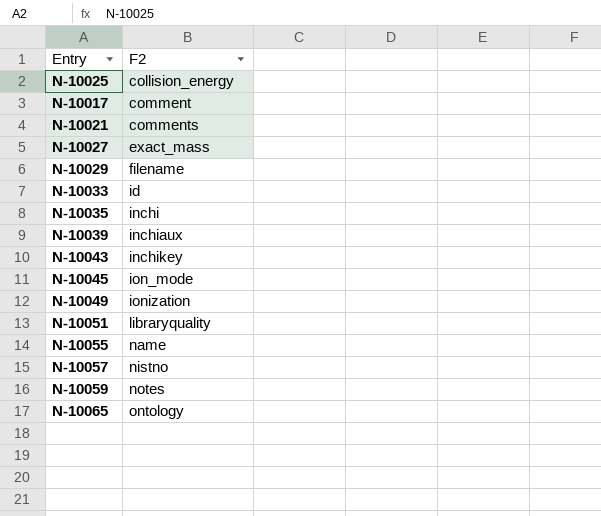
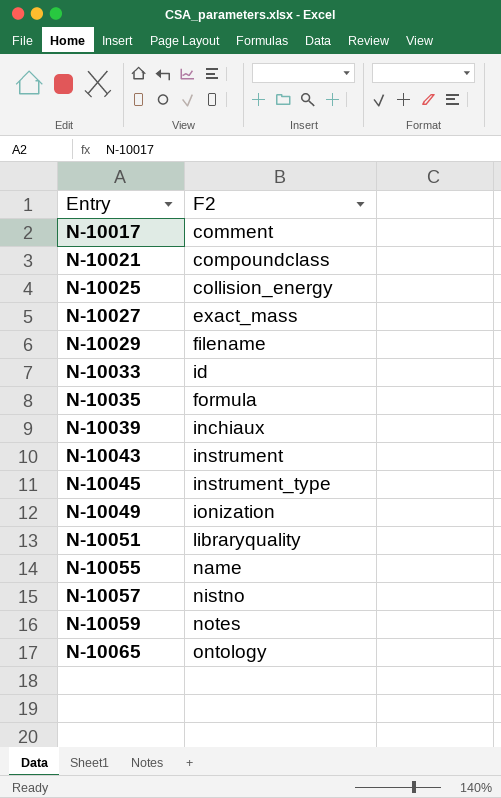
row order: F2 ascending -> Entry ascending
N-10021 | F2: comments -> compoundclass
N-10035 | F2: inchi -> formula
N-10043 | F2: inchikey -> instrument
N-10045 | F2: ion_mode -> instrument_type

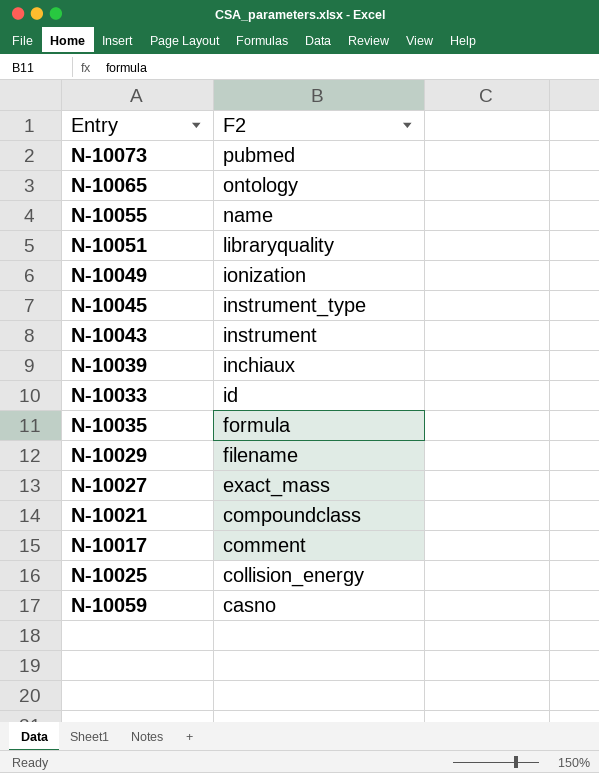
row order: Entry ascending -> F2 descending
row N-10057: nistno -> none
row N-10073: none -> pubmed
N-10059 | F2: notes -> casno

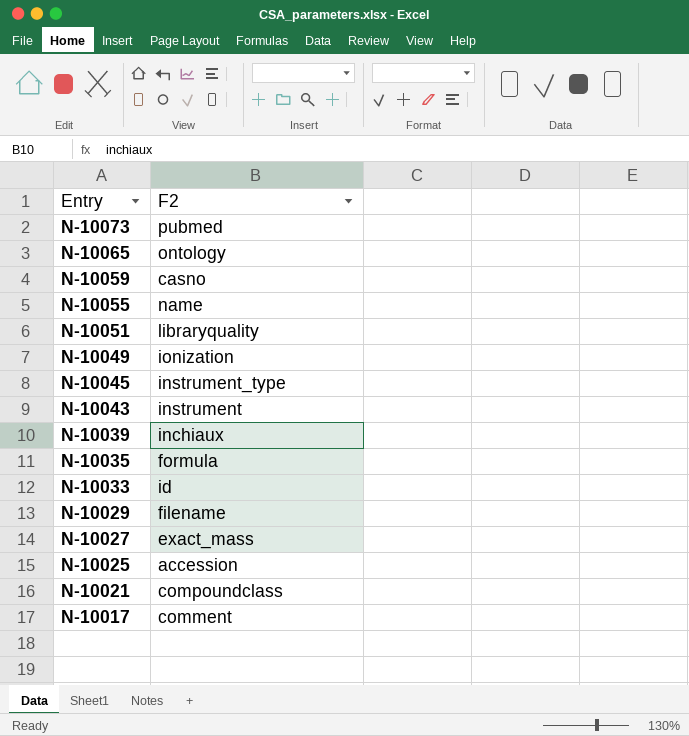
row order: F2 descending -> Entry descending
N-10025 | F2: collision_energy -> accession

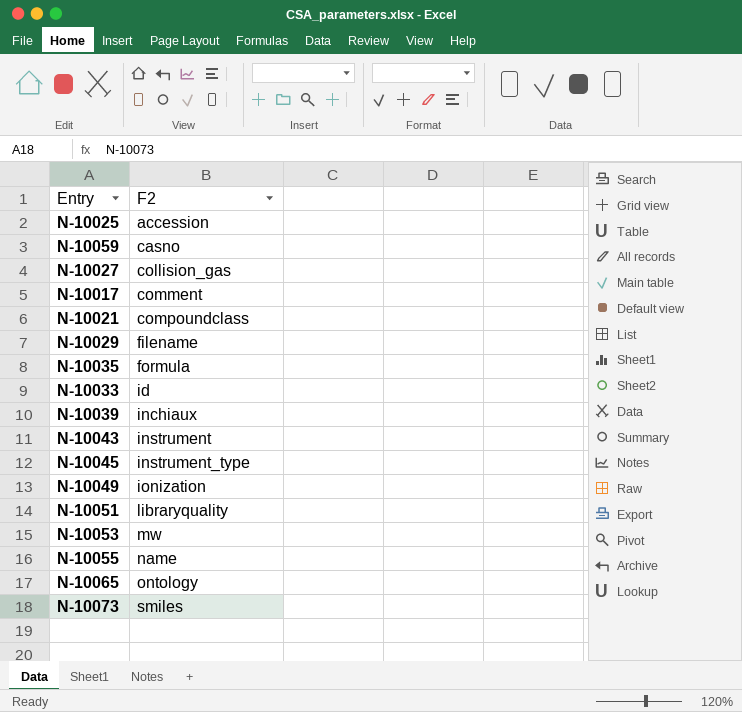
row order: Entry descending -> F2 ascending
N-10027 | F2: exact_mass -> collision_gas
row N-10053: none -> mw
N-10073 | F2: pubmed -> smiles

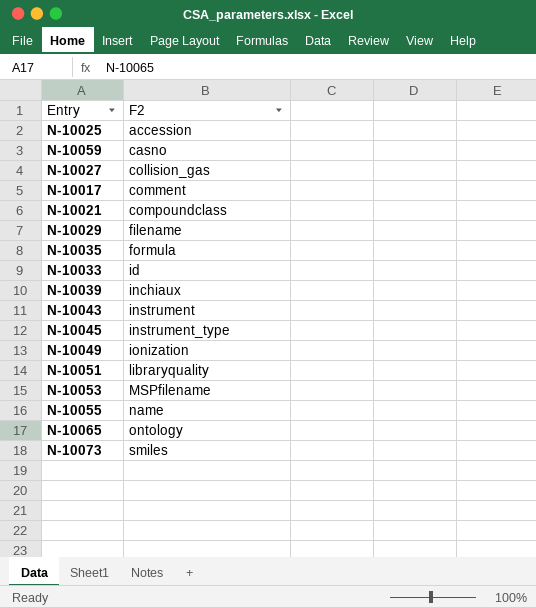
N-10053 | F2: mw -> MSPfilename

